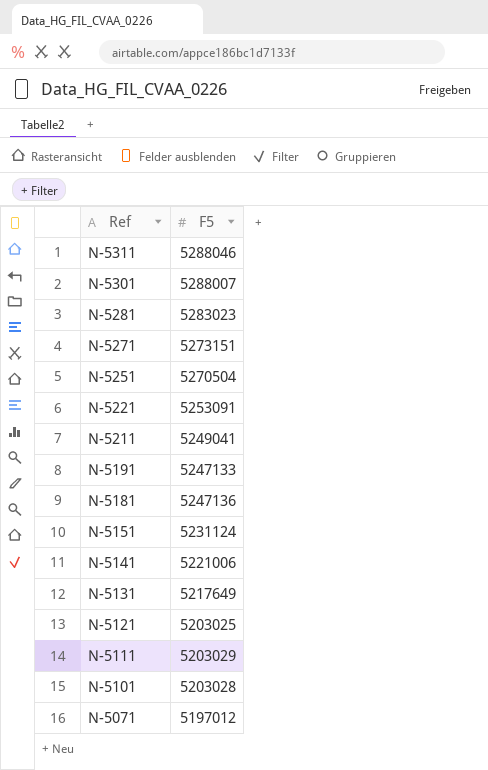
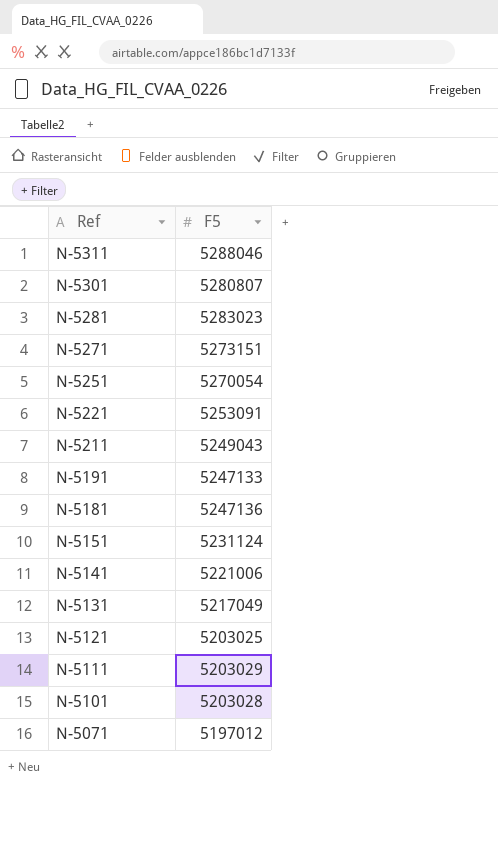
N-5301 | F5: 5288007 -> 5280807
N-5251 | F5: 5270504 -> 5270054
N-5211 | F5: 5249041 -> 5249043
N-5131 | F5: 5217649 -> 5217049

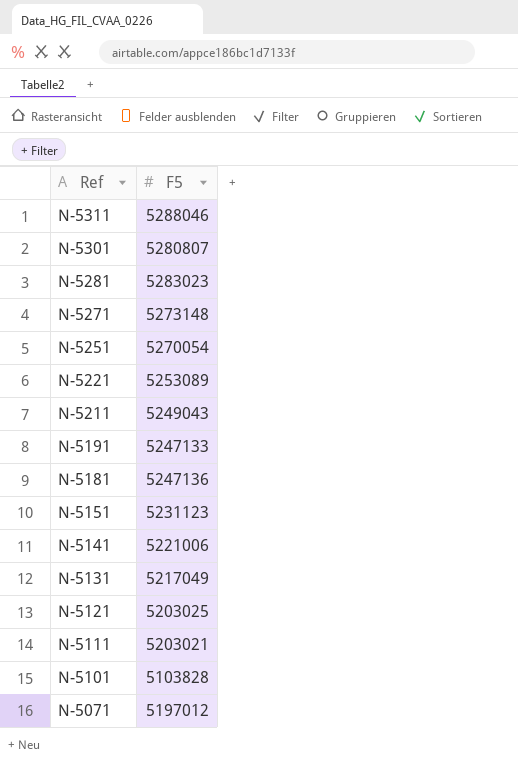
N-5271 | F5: 5273151 -> 5273148
N-5221 | F5: 5253091 -> 5253089
N-5151 | F5: 5231124 -> 5231123
N-5111 | F5: 5203029 -> 5203021
N-5101 | F5: 5203028 -> 5103828

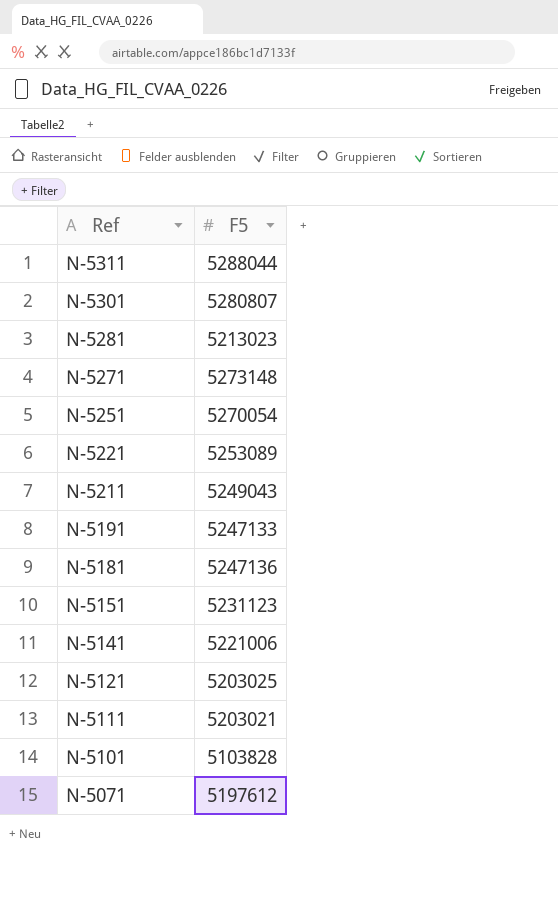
row N-5131: 5217049 -> none
N-5311 | F5: 5288046 -> 5288044
N-5281 | F5: 5283023 -> 5213023
N-5071 | F5: 5197012 -> 5197612

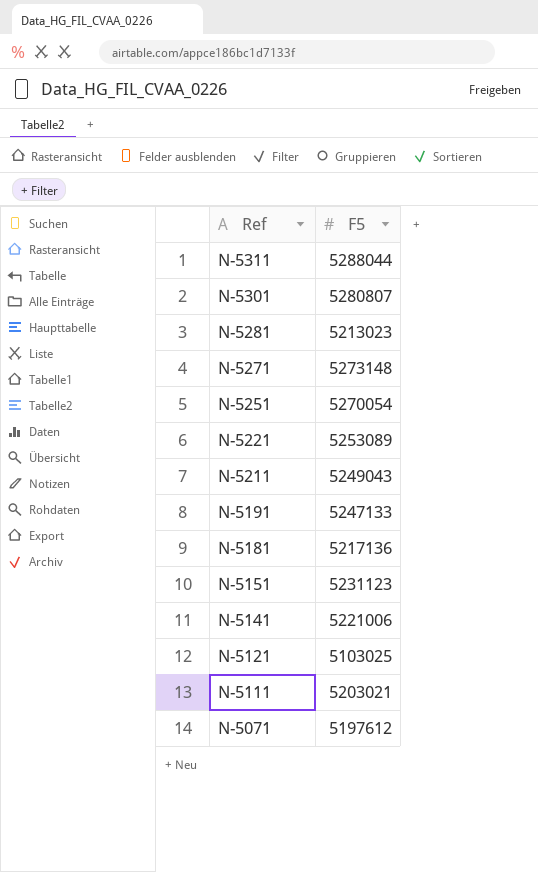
row N-5101: 5103828 -> none
N-5181 | F5: 5247136 -> 5217136
N-5121 | F5: 5203025 -> 5103025

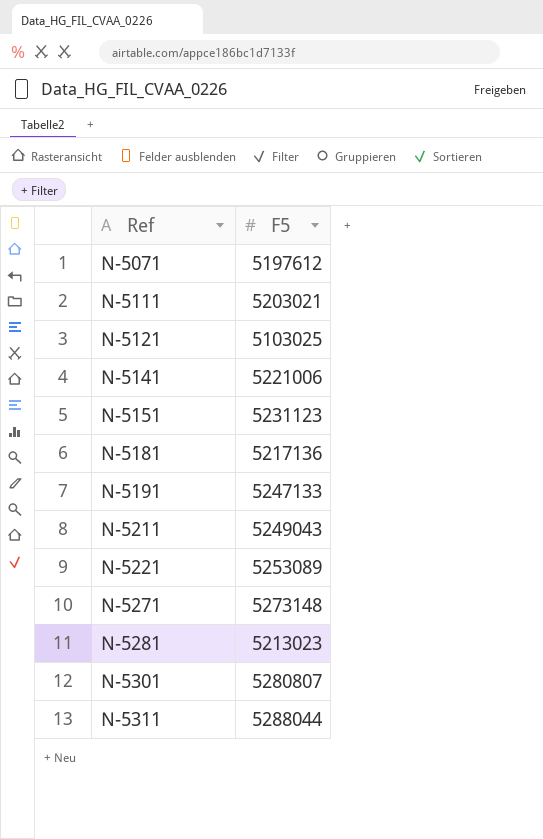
row order: Ref descending -> Ref ascending
row N-5251: 5270054 -> none

